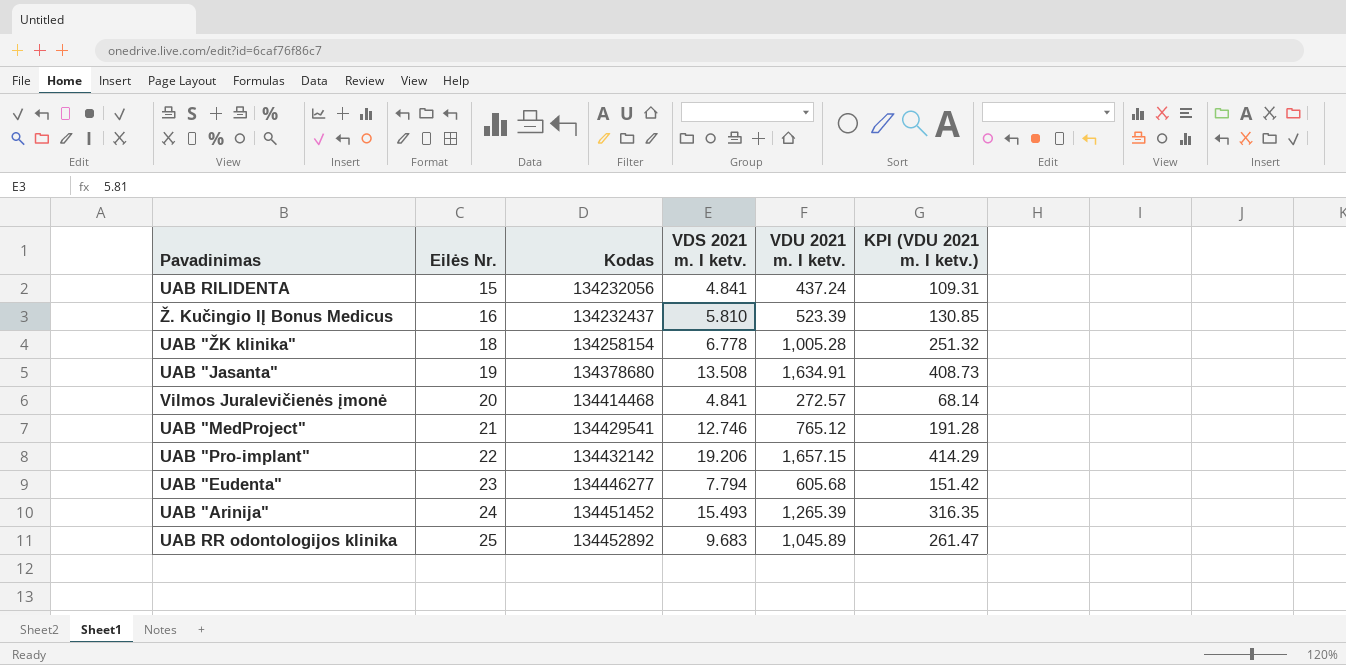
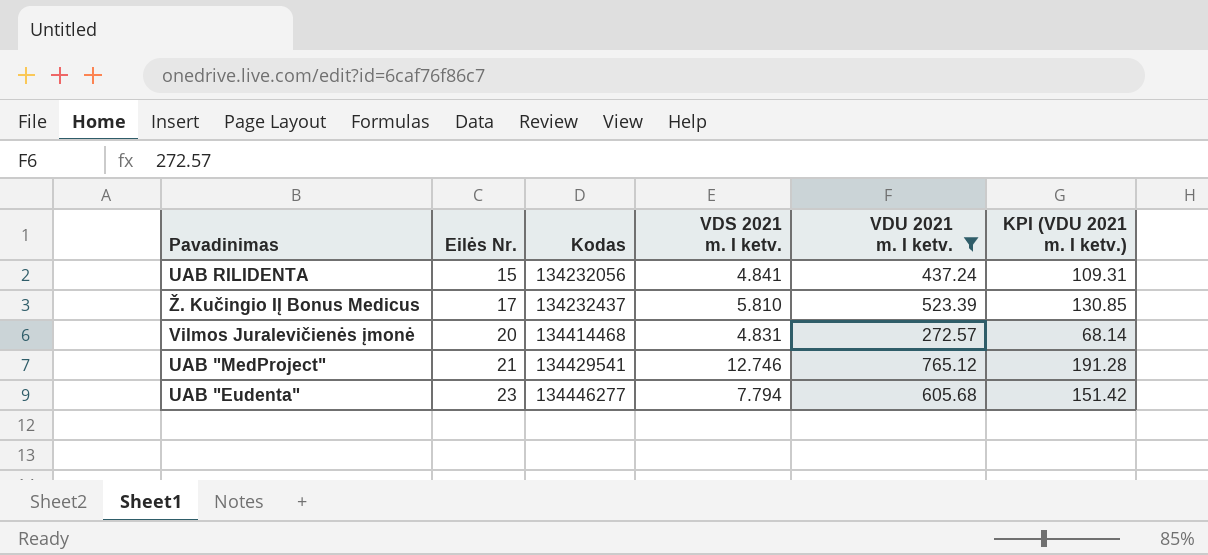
filter: none -> VDU 2021 m. I ketv. <= 765.12
Ž. Kučingio IĮ Bonus Medicus | Eilės Nr.: 16 -> 17
Vilmos Juralevičienės įmonė | VDS 2021 m. I ketv.: 4.841 -> 4.831

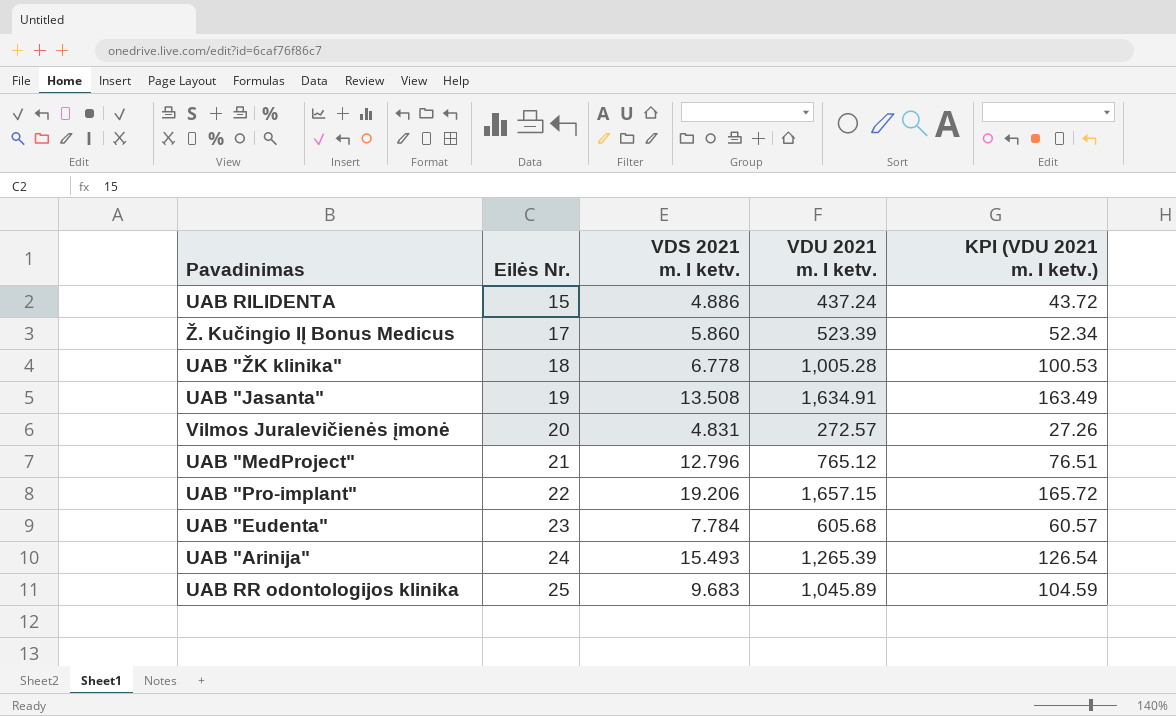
filter: VDU 2021 m. I ketv. <= 765.12 -> none
column Kodas | position: 3 -> none
column KPI (VDU 2021 m. I ketv.) | formula: [VDU 2021 m. I ketv.] * 0.25 -> [VDU 2021 m. I ketv.] * 0.1
UAB RILIDENTA | VDS 2021 m. I ketv.: 4.841 -> 4.886
Ž. Kučingio IĮ Bonus Medicus | VDS 2021 m. I ketv.: 5.810 -> 5.860
UAB "MedProject" | VDS 2021 m. I ketv.: 12.746 -> 12.796
UAB "Eudenta" | VDS 2021 m. I ketv.: 7.794 -> 7.784

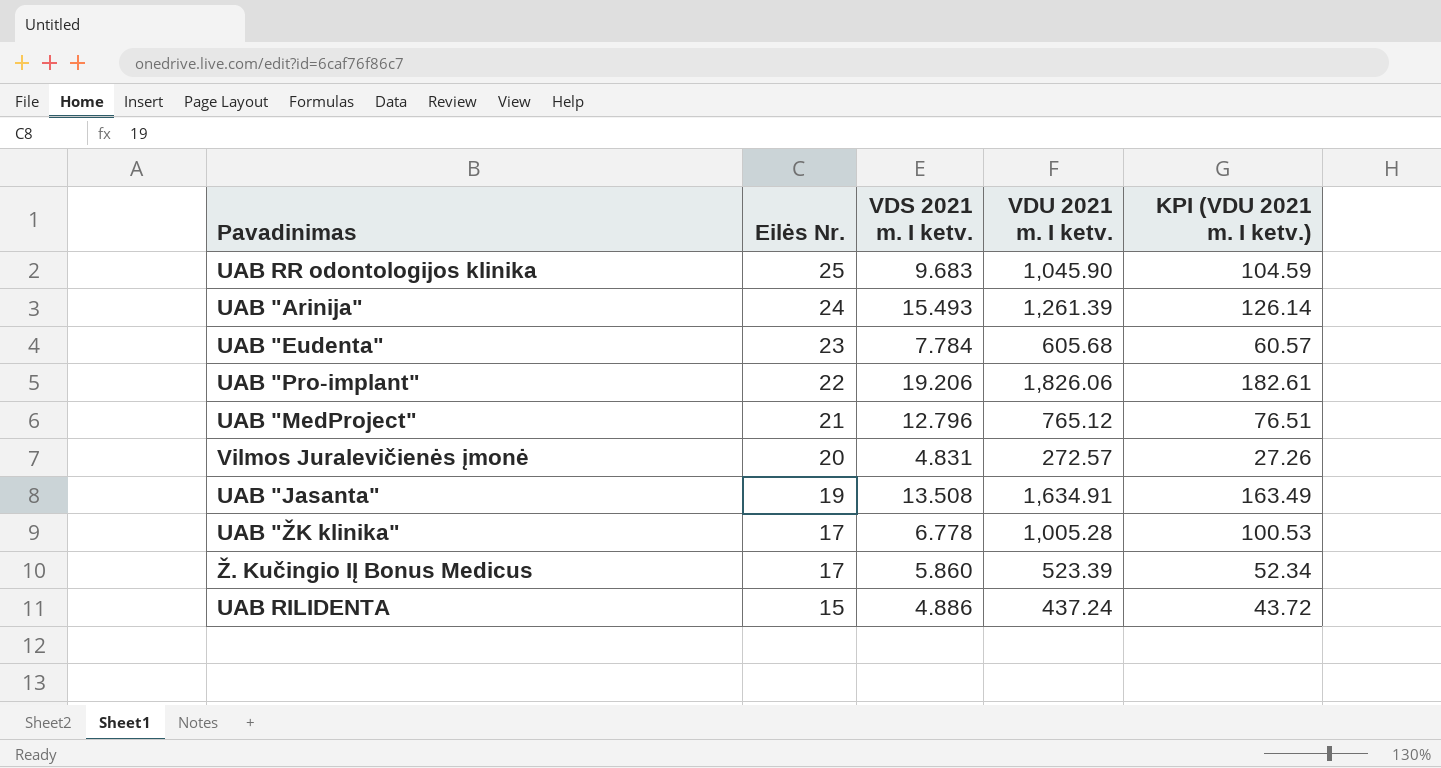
row order: Eilės Nr. ascending -> Eilės Nr. descending
UAB RR odontologijos klinika | VDU 2021 m. I ketv.: 1,045.89 -> 1,045.90
UAB "Arinija" | VDU 2021 m. I ketv.: 1,265.39 -> 1,261.39
UAB "Arinija" | KPI (VDU 2021 m. I ketv.): 126.54 -> 126.14
UAB "Pro-implant" | VDU 2021 m. I ketv.: 1,657.15 -> 1,826.06
UAB "Pro-implant" | KPI (VDU 2021 m. I ketv.): 165.72 -> 182.61
UAB "ŽK klinika" | Eilės Nr.: 18 -> 17

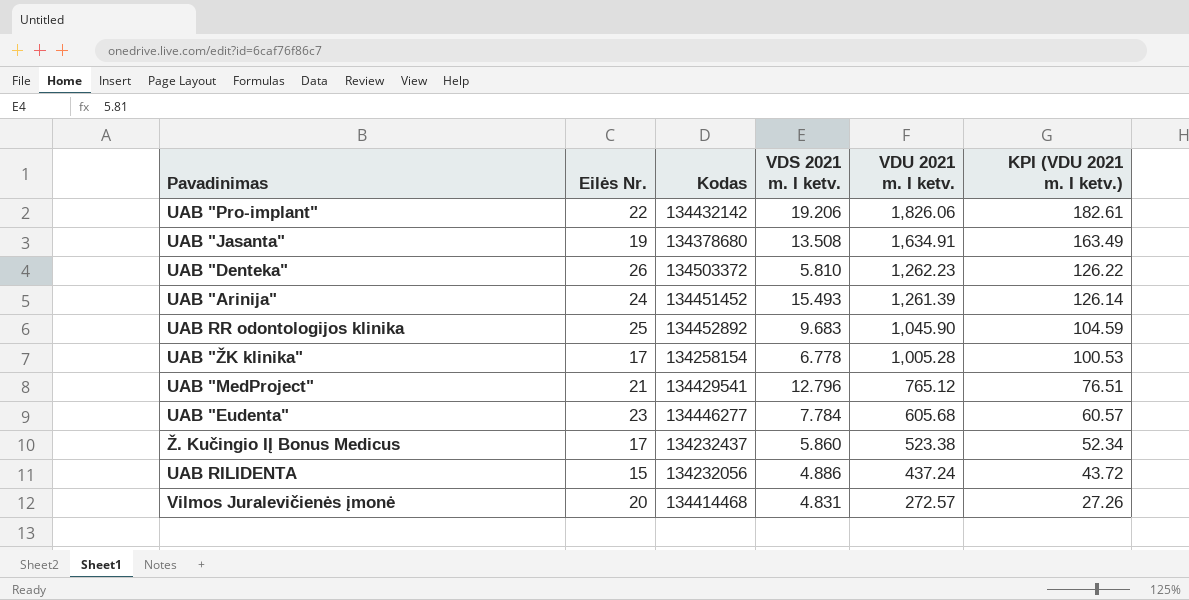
row order: Eilės Nr. descending -> VDU 2021 m. I ketv. descending
column Kodas | position: none -> 3
row UAB "Denteka": none -> 26 | 134503372 | 5.810 | 1,262.23 | 126.22
Ž. Kučingio IĮ Bonus Medicus | VDU 2021 m. I ketv.: 523.39 -> 523.38

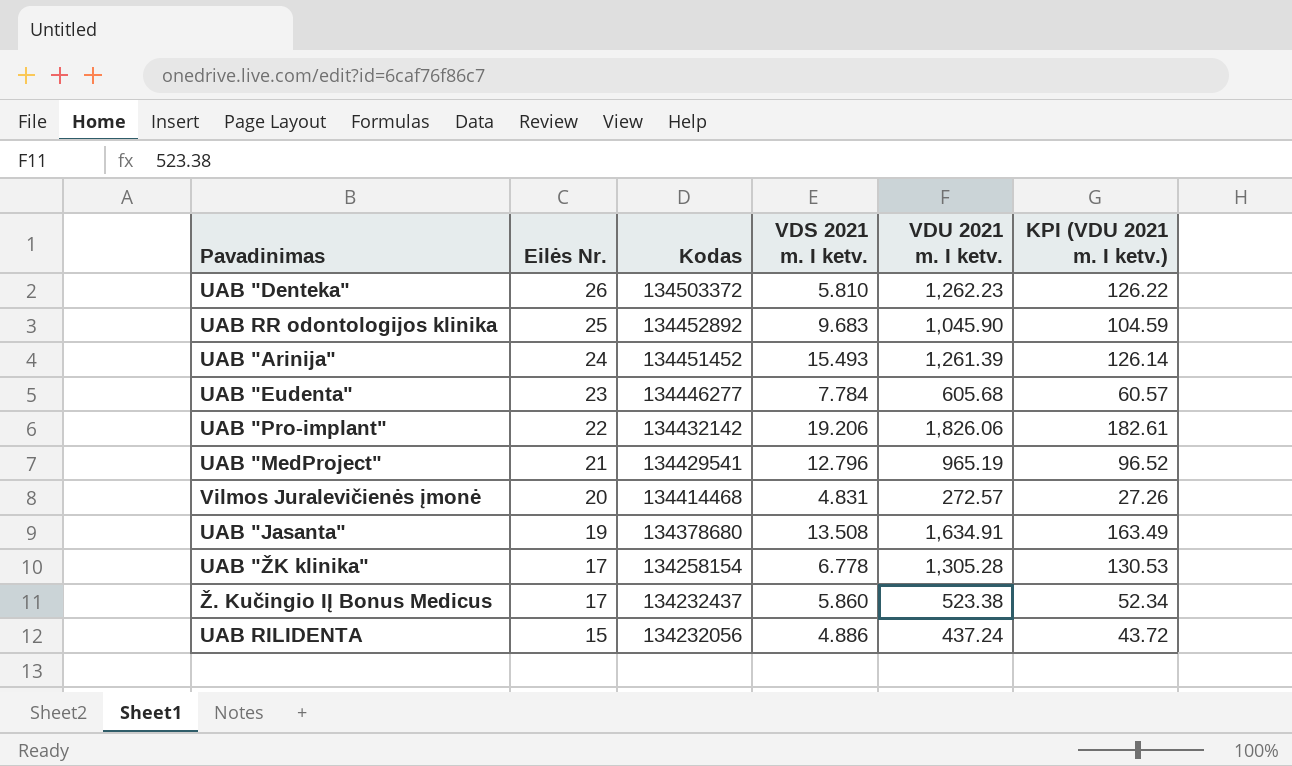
row order: VDU 2021 m. I ketv. descending -> Eilės Nr. descending
UAB "MedProject" | VDU 2021 m. I ketv.: 765.12 -> 965.19
UAB "MedProject" | KPI (VDU 2021 m. I ketv.): 76.51 -> 96.52
UAB "ŽK klinika" | VDU 2021 m. I ketv.: 1,005.28 -> 1,305.28
UAB "ŽK klinika" | KPI (VDU 2021 m. I ketv.): 100.53 -> 130.53

